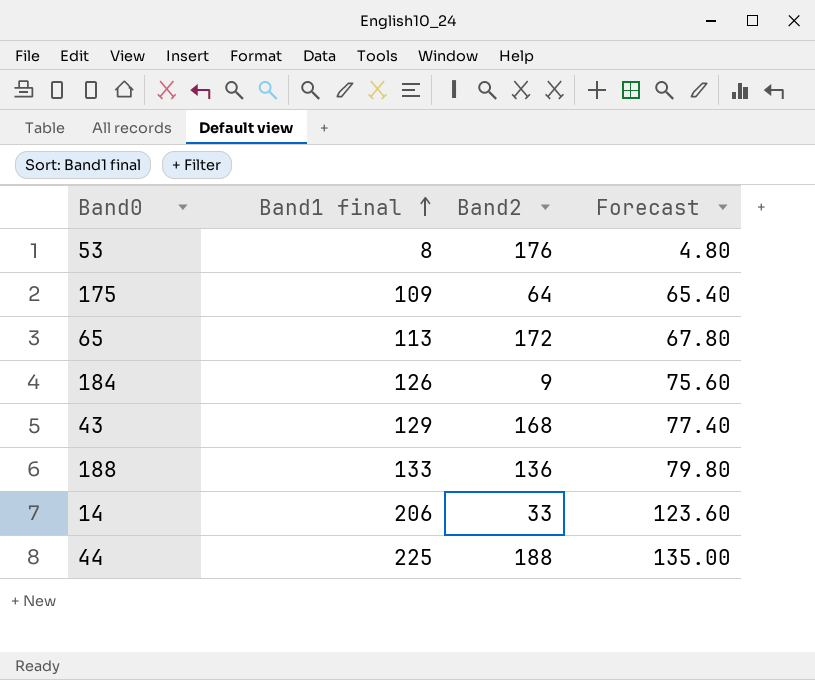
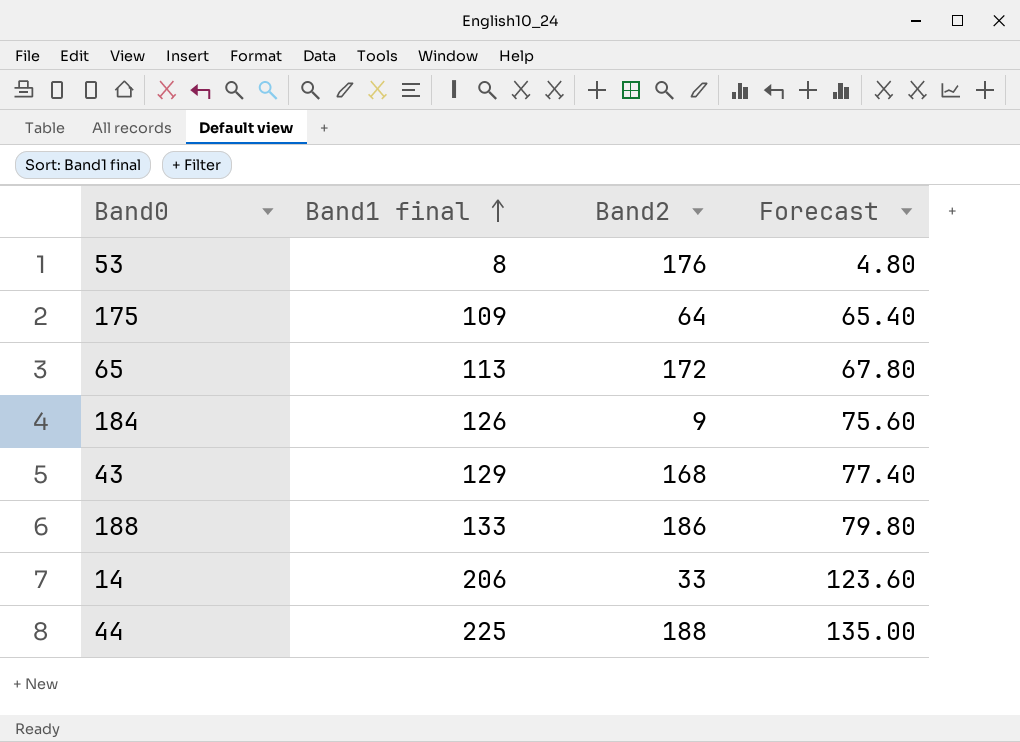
188 | Band2: 136 -> 186

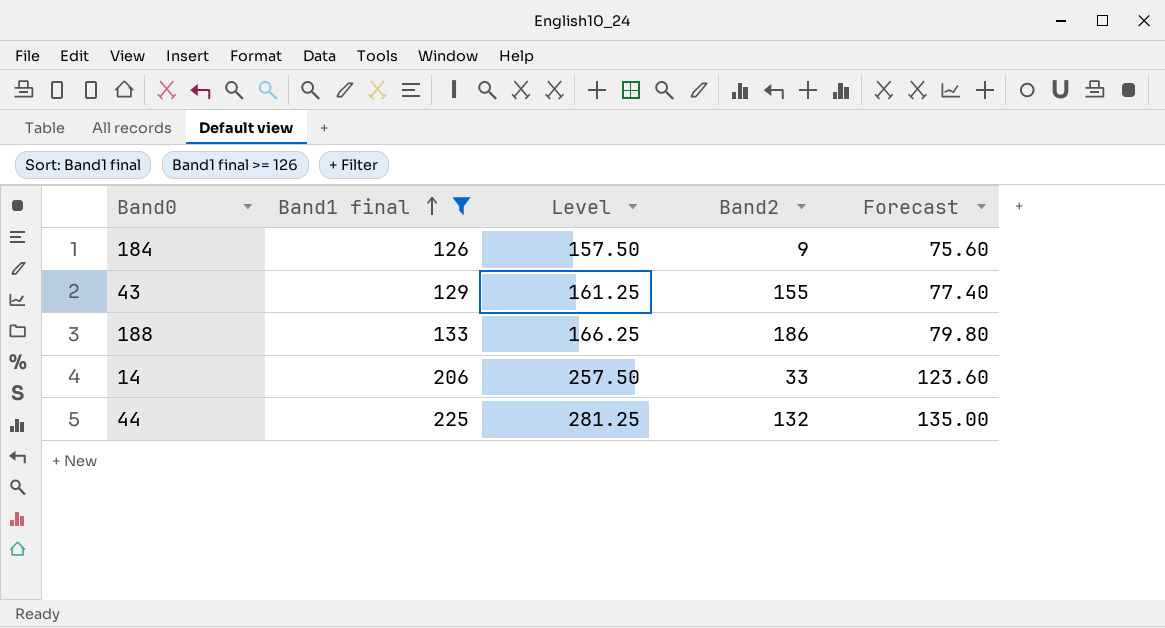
filter: none -> Band1 final >= 126
column Level | formula: none -> [Band1 final] * 1.25
43 | Band2: 168 -> 155
44 | Band2: 188 -> 132

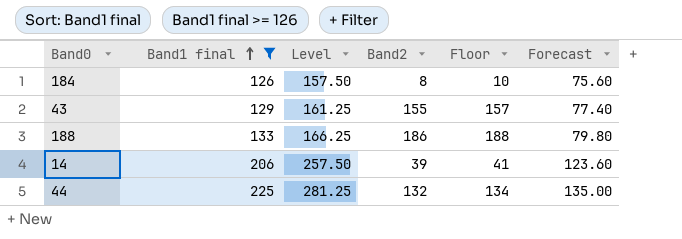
column Floor | formula: none -> [Band2] + 2
184 | Band2: 9 -> 8
14 | Band2: 33 -> 39

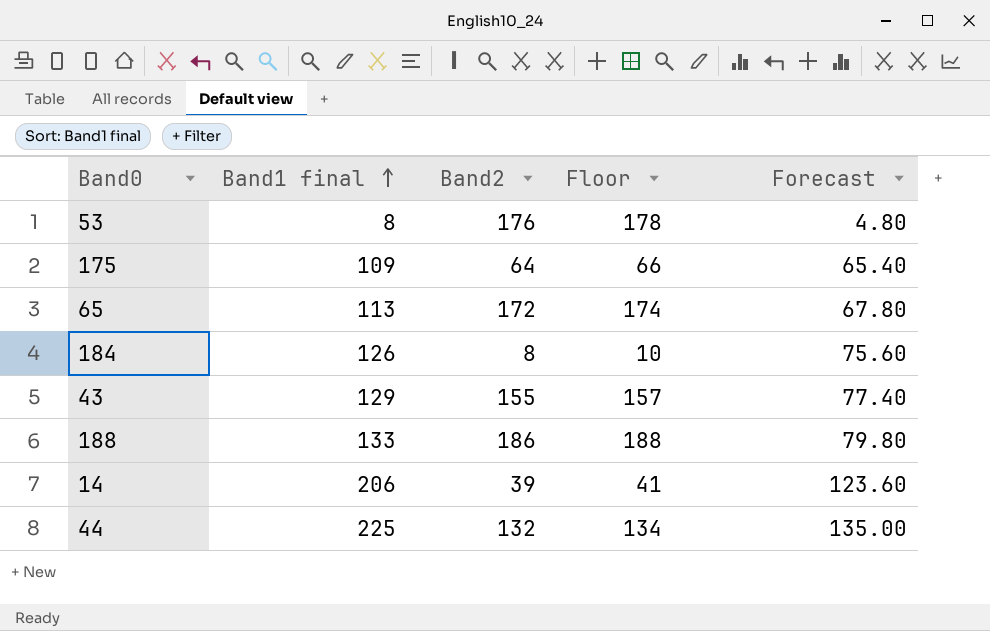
filter: Band1 final >= 126 -> none
column Level | formula: [Band1 final] * 1.25 -> none

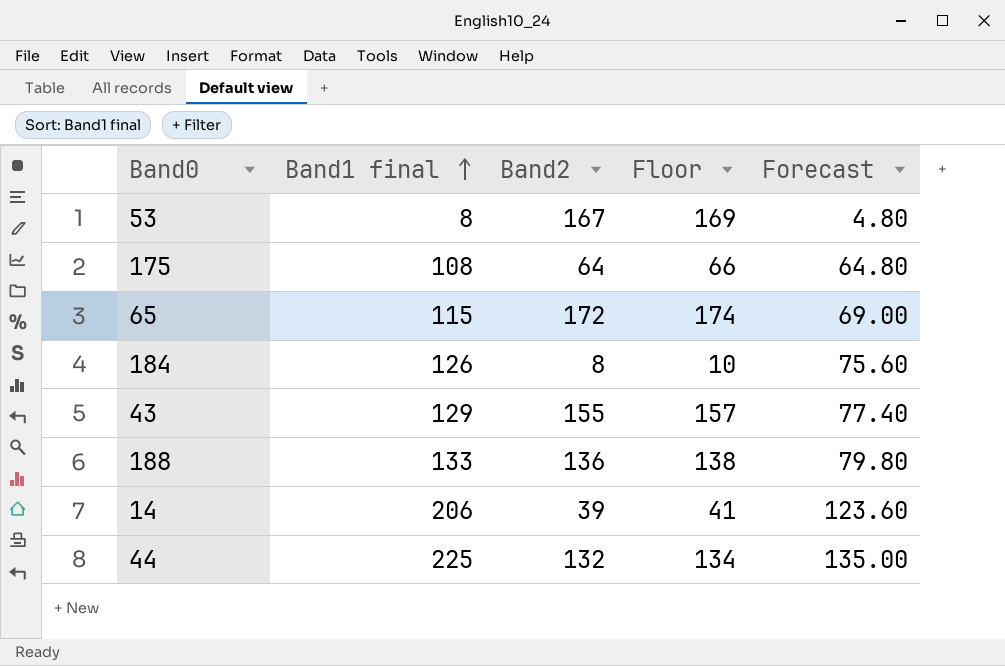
53 | Band2: 176 -> 167
53 | Floor: 178 -> 169
175 | Band1 final: 109 -> 108
175 | Forecast: 65.40 -> 64.80
65 | Band1 final: 113 -> 115
65 | Forecast: 67.80 -> 69.00
188 | Band2: 186 -> 136
188 | Floor: 188 -> 138

